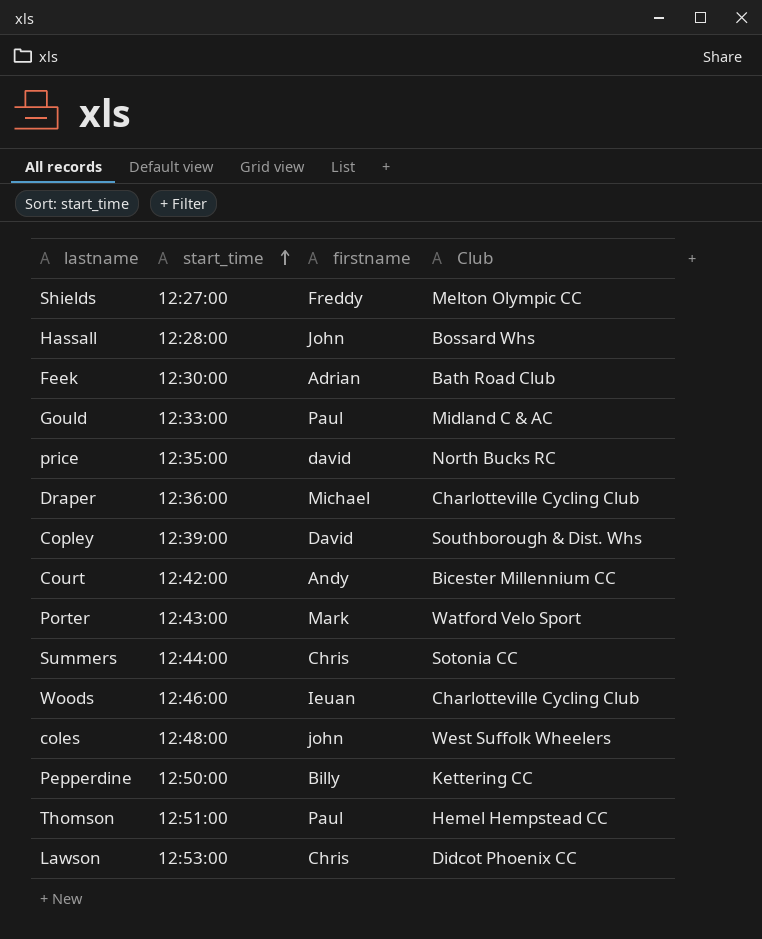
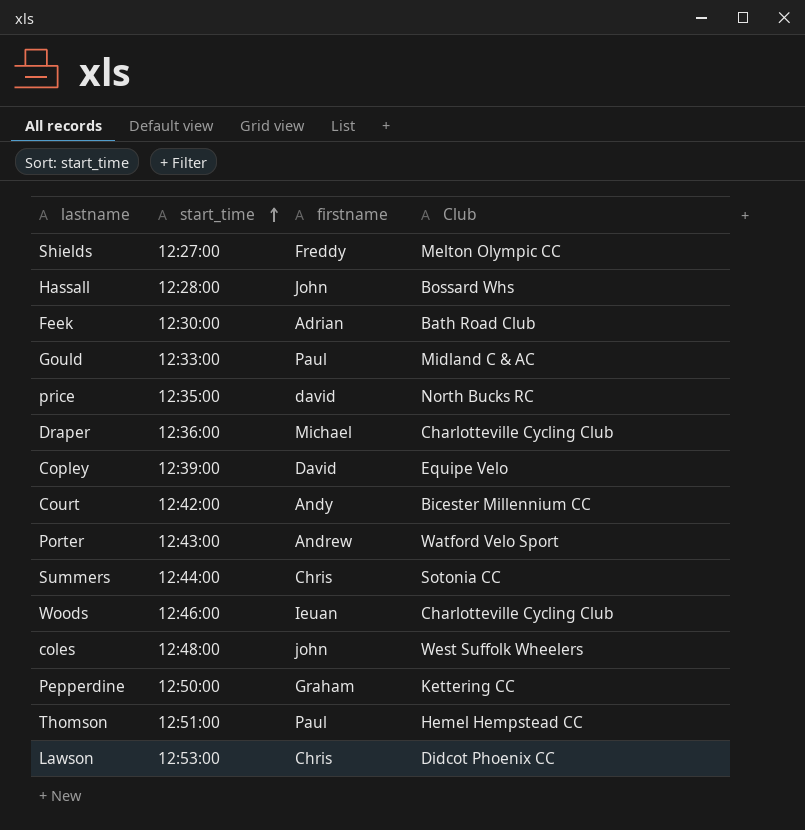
Copley | Club: Southborough & Dist. Whs -> Equipe Velo
Porter | firstname: Mark -> Andrew
Pepperdine | firstname: Billy -> Graham

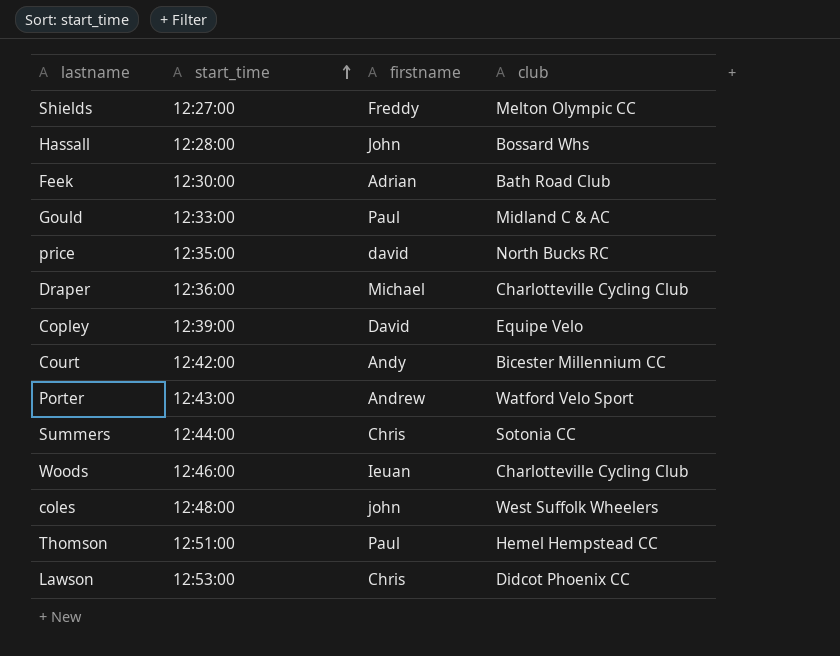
column name: Club -> club
row Pepperdine: 12:50:00 | Graham | Kettering CC -> none

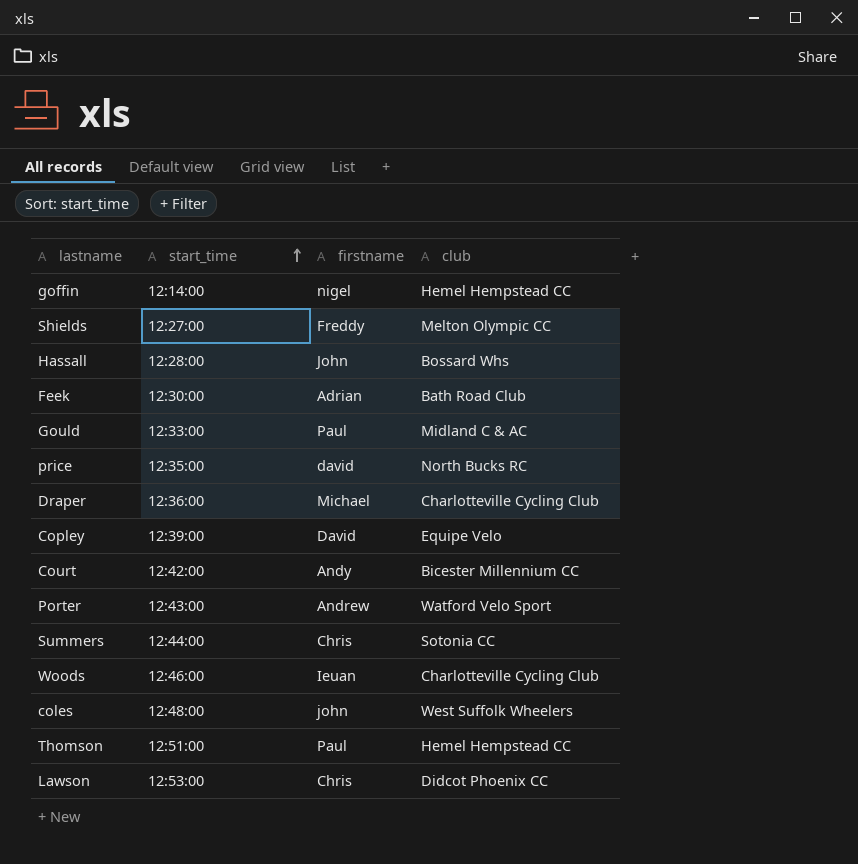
row goffin: none -> 12:14:00 | nigel | Hemel Hempstead CC

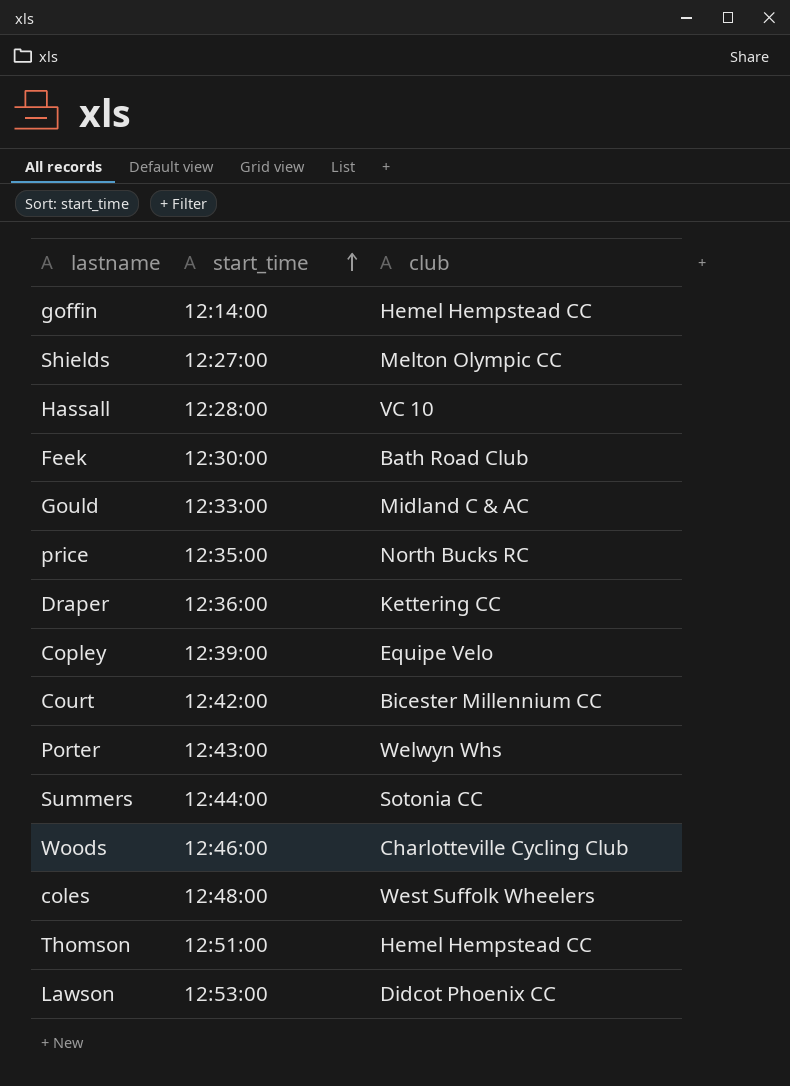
column firstname | position: 3 -> none
Hassall | club: Bossard Whs -> VC 10
Draper | club: Charlotteville Cycling Club -> Kettering CC
Porter | club: Watford Velo Sport -> Welwyn Whs

